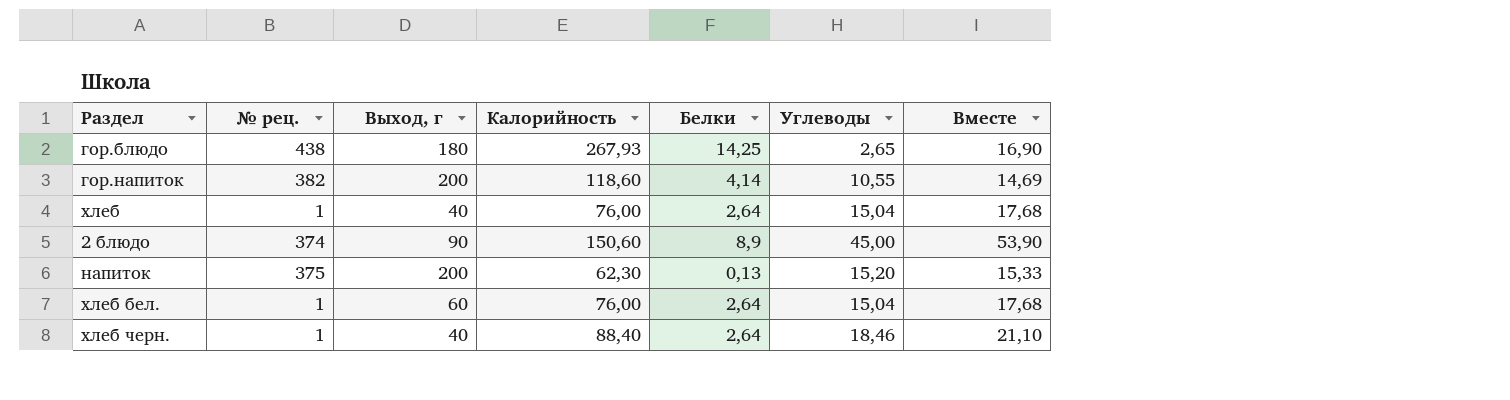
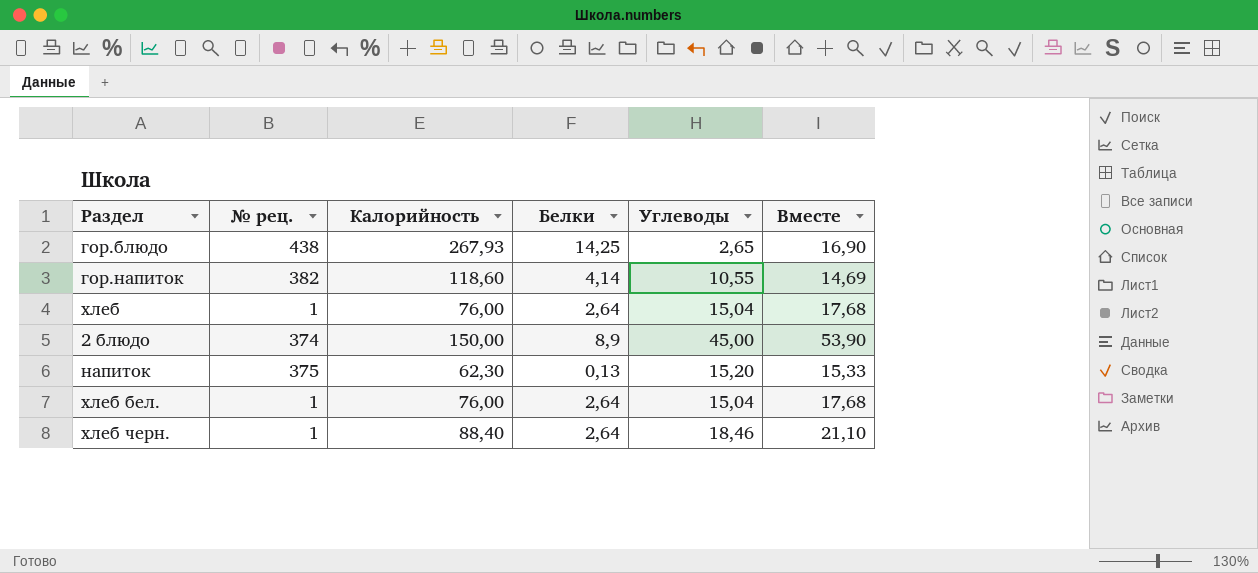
column Выход, г | position: 3 -> none
2 блюдо | Калорийность: 150,60 -> 150,00

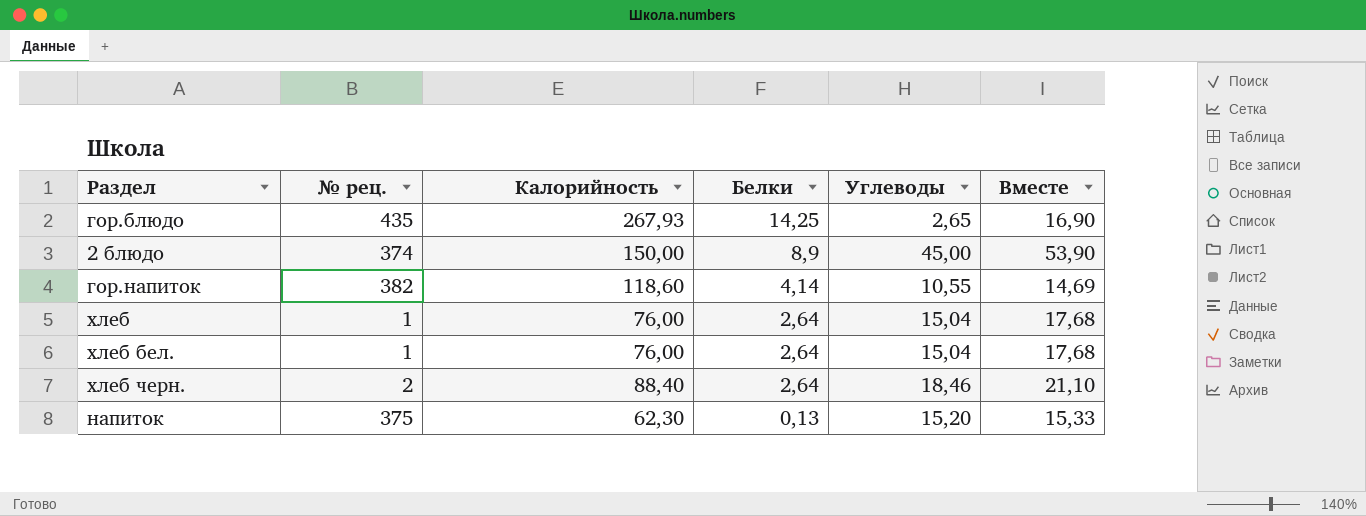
row order: none -> Белки descending
гор.блюдо | № рец.: 438 -> 435
хлеб черн. | № рец.: 1 -> 2

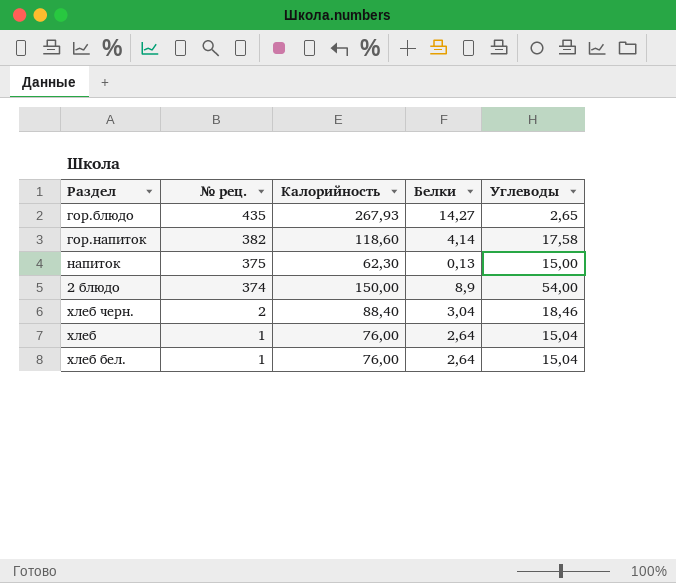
row order: Белки descending -> № рец. descending
column Вместе | formula: [Белки] + [Углеводы] -> none
гор.блюдо | Белки: 14,25 -> 14,27
гор.напиток | Углеводы: 10,55 -> 17,58
напиток | Углеводы: 15,20 -> 15,00
2 блюдо | Углеводы: 45,00 -> 54,00
хлеб черн. | Белки: 2,64 -> 3,04

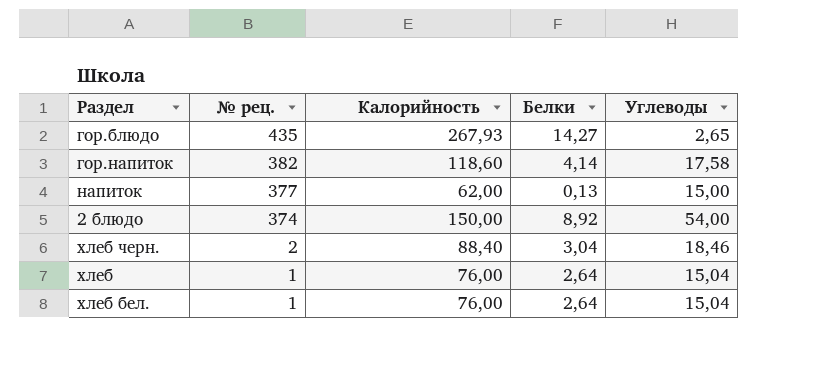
напиток | № рец.: 375 -> 377
напиток | Калорийность: 62,30 -> 62,00
2 блюдо | Белки: 8,9 -> 8,92

